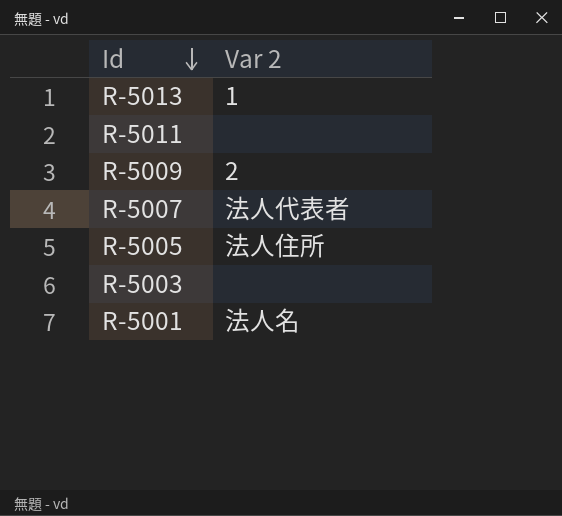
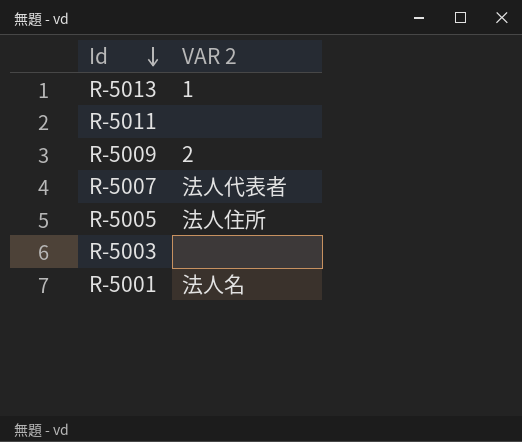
column name: Var 2 -> VAR 2

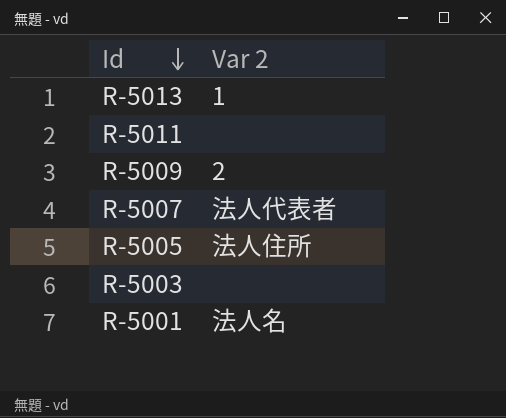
column name: VAR 2 -> Var 2

